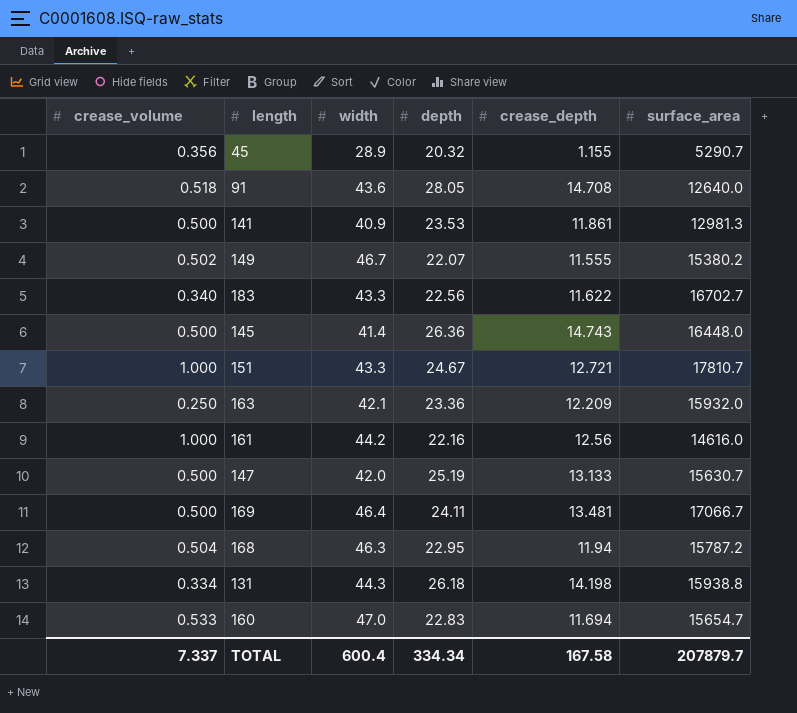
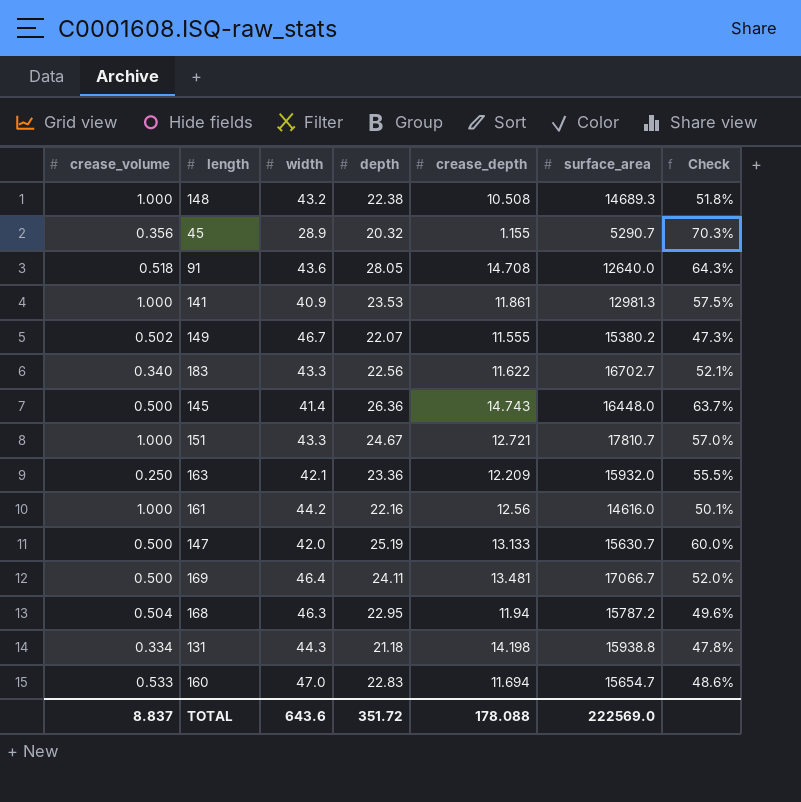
column Check | formula: none -> [depth] / [width]
row 148: none -> 1.000 | 43.2 | 22.38 | 10.508 | 14689.3 | 51.8%
141 | crease_volume: 0.500 -> 1.000
131 | depth: 26.18 -> 21.18
TOTAL | crease_volume: 7.337 -> 8.837
TOTAL | width: 600.4 -> 643.6
TOTAL | depth: 334.34 -> 351.72
TOTAL | crease_depth: 167.58 -> 178.088
TOTAL | surface_area: 207879.7 -> 222569.0

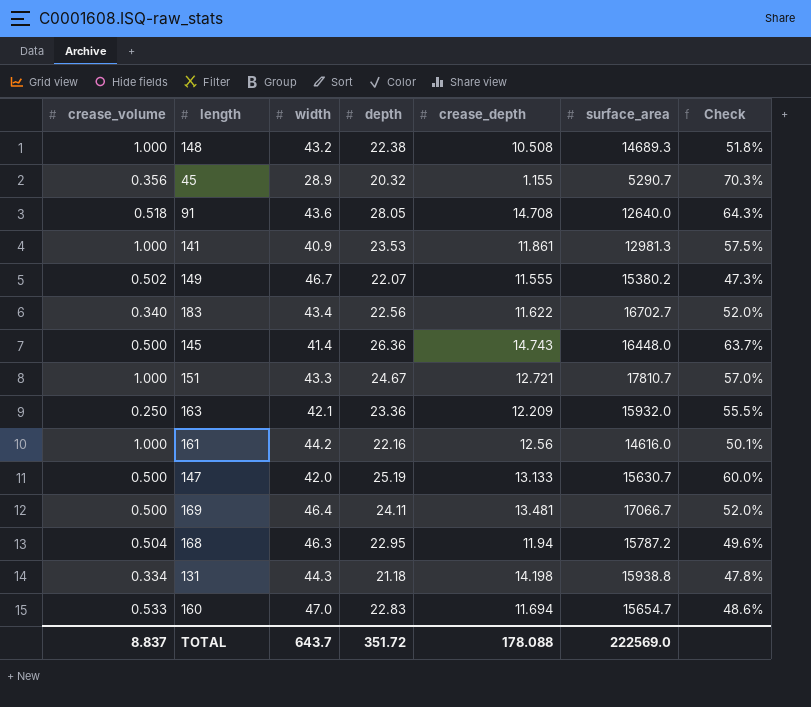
183 | width: 43.3 -> 43.4
183 | Check: 52.1% -> 52.0%
TOTAL | width: 643.6 -> 643.7

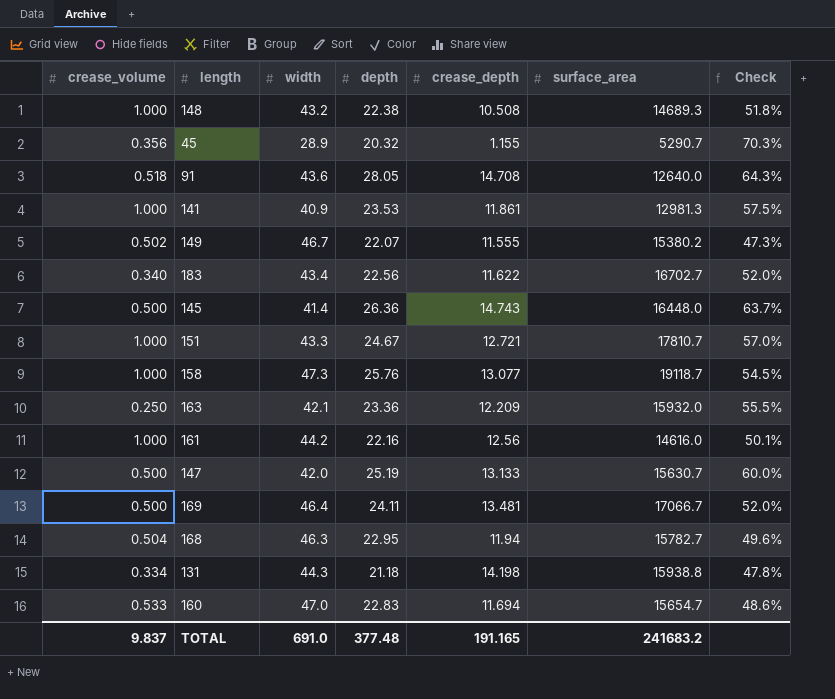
row 158: none -> 1.000 | 47.3 | 25.76 | 13.077 | 19118.7 | 54.5%
168 | surface_area: 15787.2 -> 15782.7
TOTAL | crease_volume: 8.837 -> 9.837
TOTAL | width: 643.7 -> 691.0
TOTAL | depth: 351.72 -> 377.48
TOTAL | crease_depth: 178.088 -> 191.165
TOTAL | surface_area: 222569.0 -> 241683.2

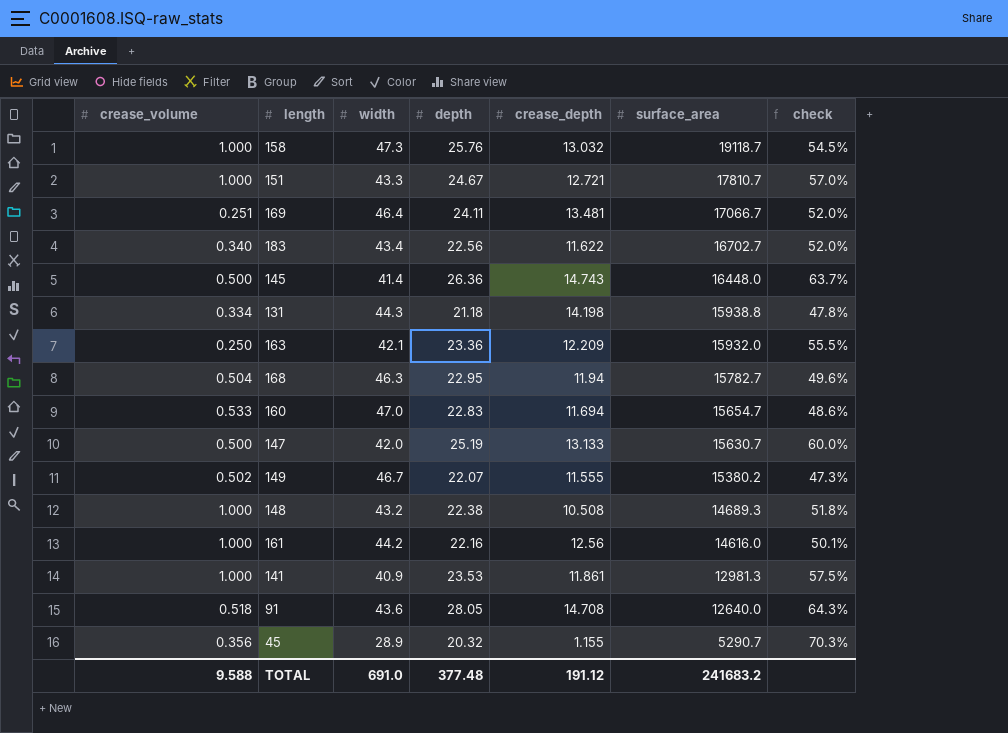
row order: none -> surface_area descending
column name: Check -> check
158 | crease_depth: 13.077 -> 13.032
169 | crease_volume: 0.500 -> 0.251
TOTAL | crease_volume: 9.837 -> 9.588
TOTAL | crease_depth: 191.165 -> 191.12

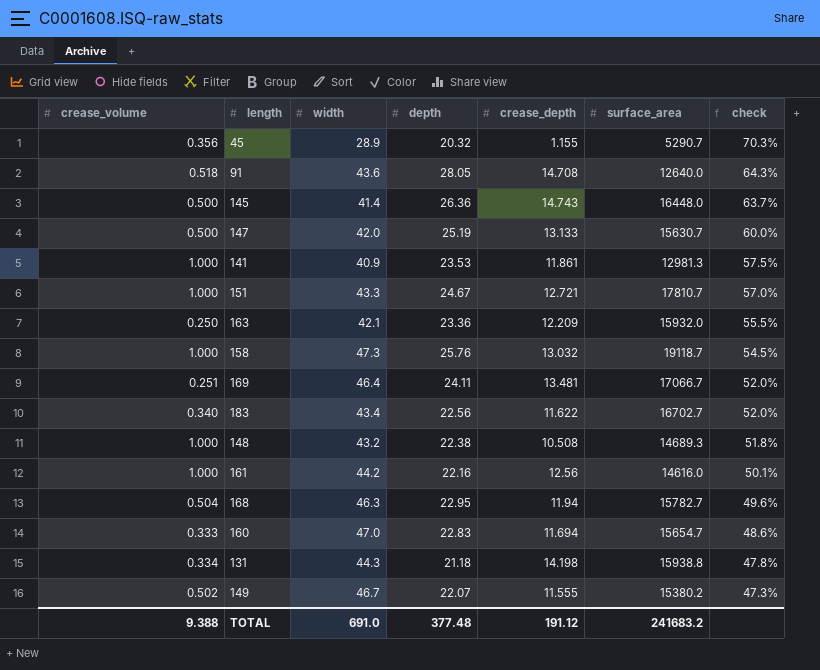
row order: surface_area descending -> check descending
160 | crease_volume: 0.533 -> 0.333
TOTAL | crease_volume: 9.588 -> 9.388

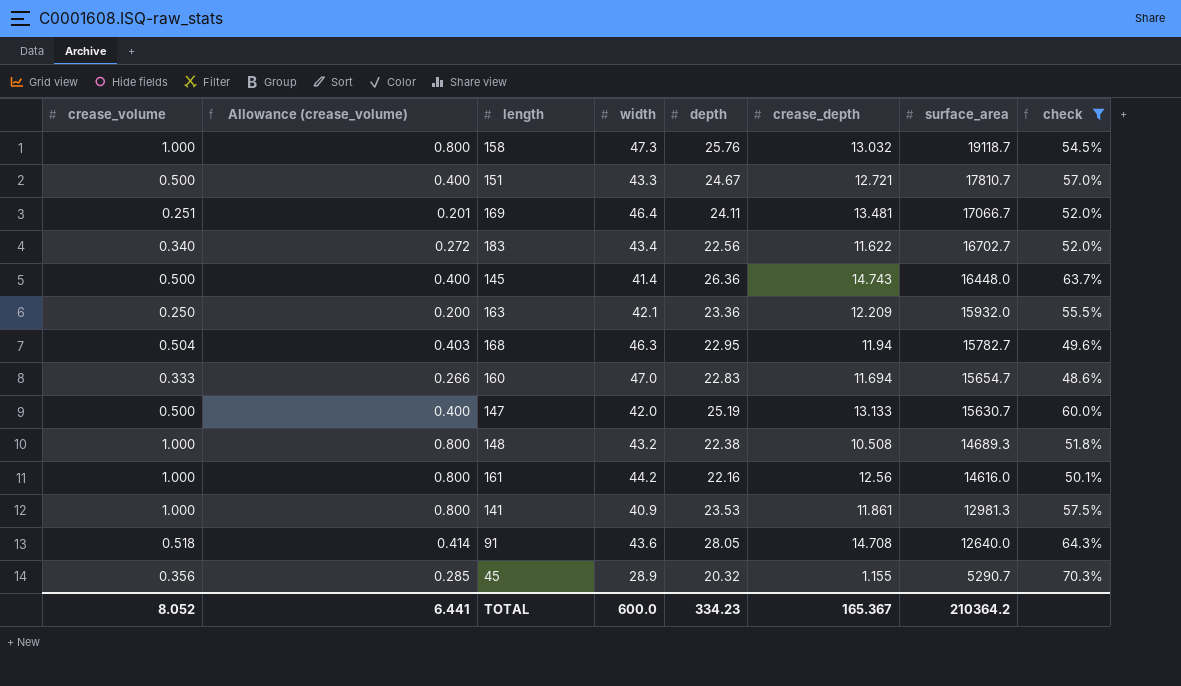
filter: none -> check >= 48.6%
row order: check descending -> surface_area descending
column Allowance (crease_volume) | formula: none -> [crease_volume] * 0.8
151 | crease_volume: 1.000 -> 0.500
TOTAL | crease_volume: 9.388 -> 8.052
TOTAL | width: 691.0 -> 600.0
TOTAL | depth: 377.48 -> 334.23
TOTAL | crease_depth: 191.12 -> 165.367
TOTAL | surface_area: 241683.2 -> 210364.2

